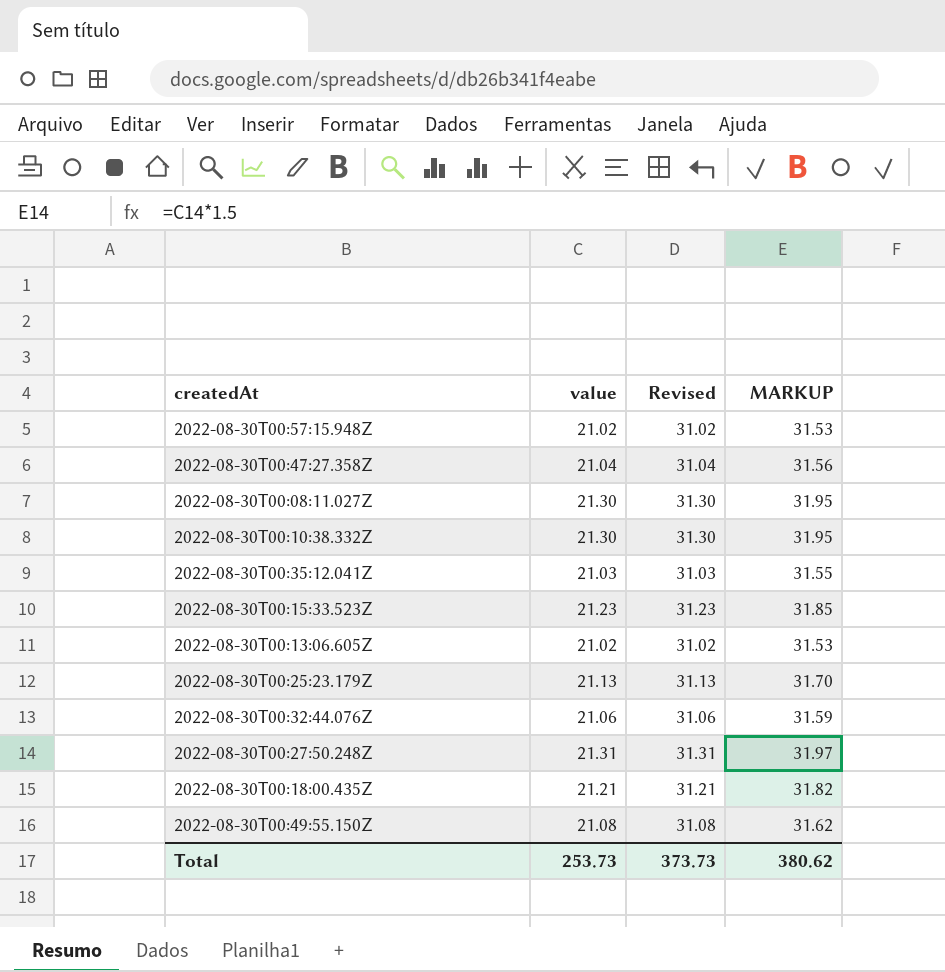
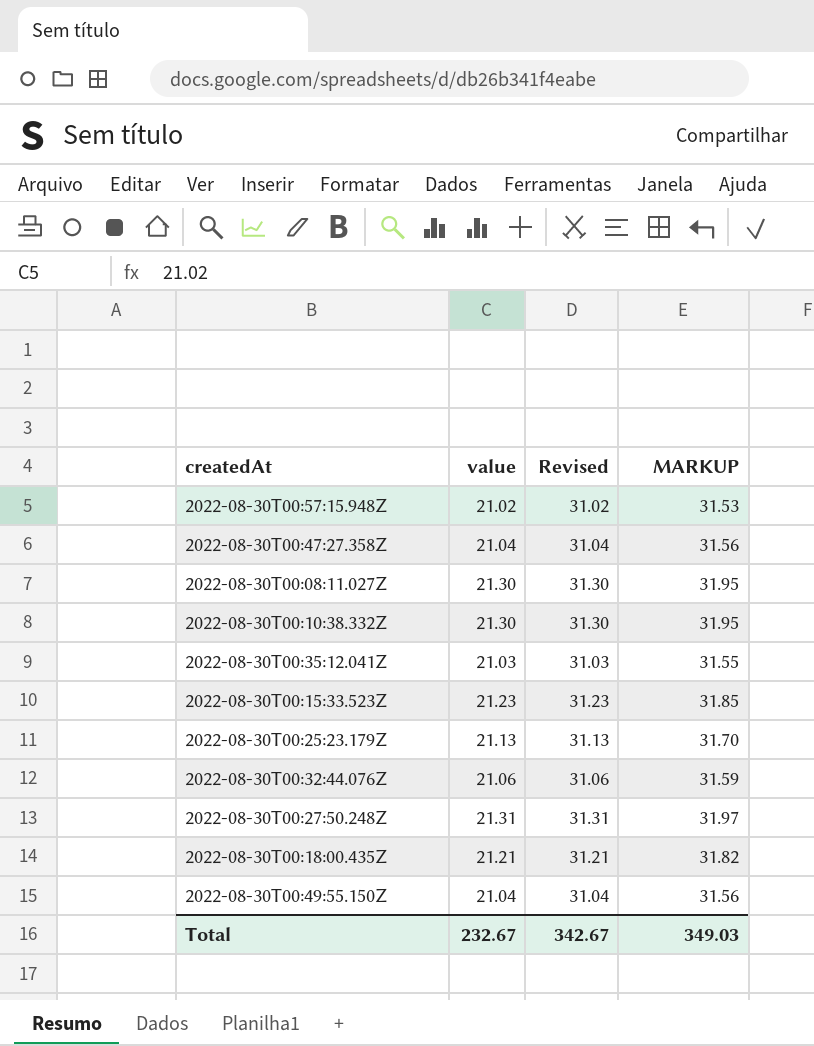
row 2022-08-30T00:13:06.605Z: 21.02 | 31.02 | 31.53 -> none
2022-08-30T00:49:55.150Z | value: 21.08 -> 21.04
2022-08-30T00:49:55.150Z | Revised: 31.08 -> 31.04
2022-08-30T00:49:55.150Z | MARKUP: 31.62 -> 31.56
Total | value: 253.73 -> 232.67
Total | Revised: 373.73 -> 342.67
Total | MARKUP: 380.62 -> 349.03

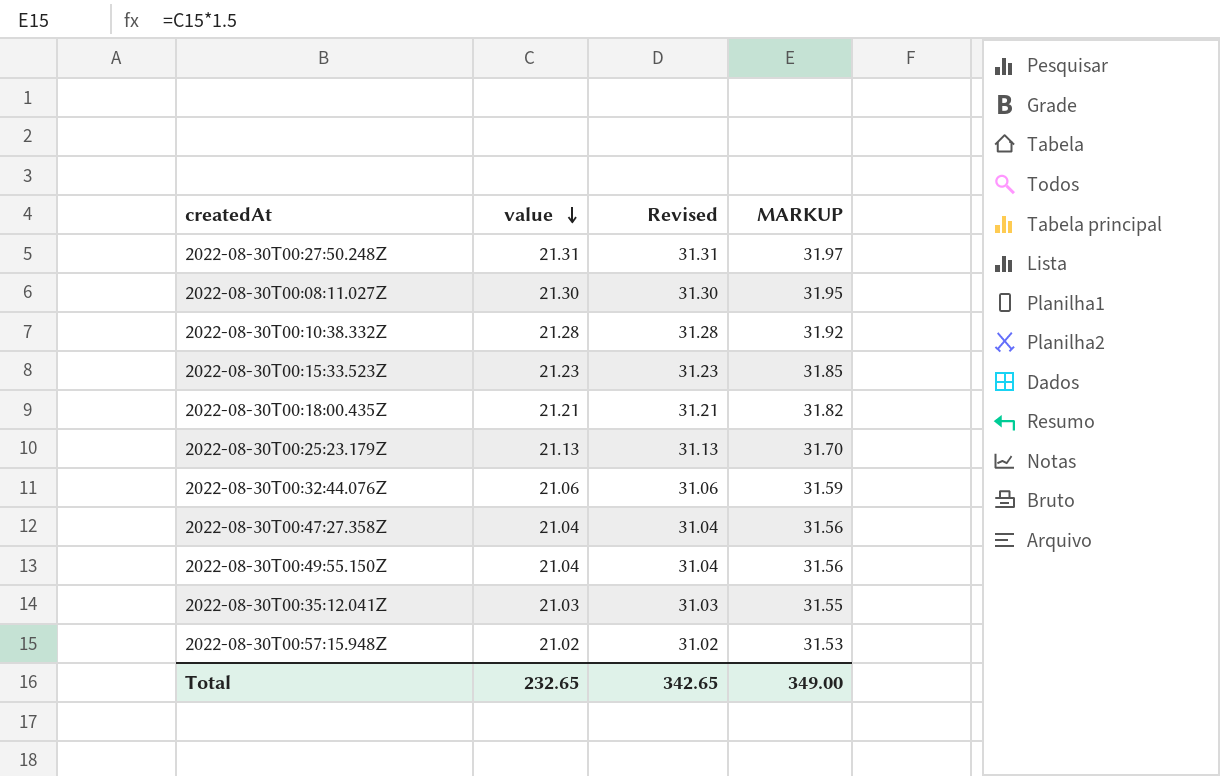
row order: none -> value descending
2022-08-30T00:10:38.332Z | value: 21.30 -> 21.28
2022-08-30T00:10:38.332Z | Revised: 31.30 -> 31.28
2022-08-30T00:10:38.332Z | MARKUP: 31.95 -> 31.92
Total | value: 232.67 -> 232.65
Total | Revised: 342.67 -> 342.65
Total | MARKUP: 349.03 -> 349.00

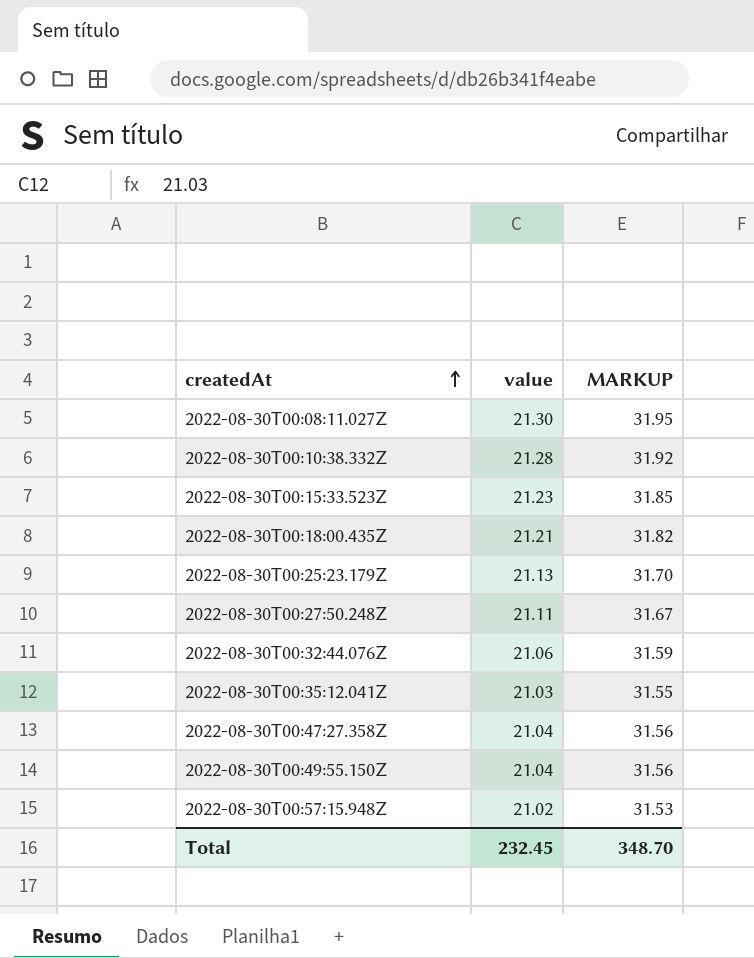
row order: value descending -> createdAt ascending
column Revised | formula: [value] + 10 -> none
2022-08-30T00:27:50.248Z | value: 21.31 -> 21.11
2022-08-30T00:27:50.248Z | MARKUP: 31.97 -> 31.67
Total | value: 232.65 -> 232.45
Total | MARKUP: 349.00 -> 348.70

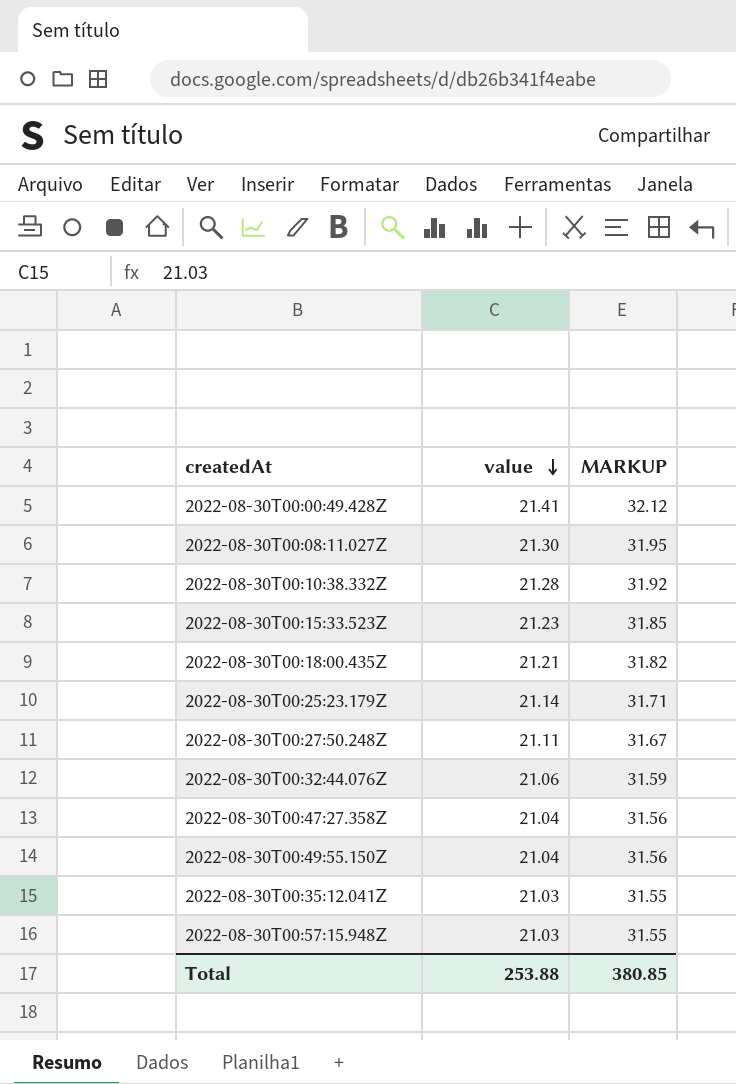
row order: createdAt ascending -> value descending
row 2022-08-30T00:00:49.428Z: none -> 21.41 | 32.12
2022-08-30T00:25:23.179Z | value: 21.13 -> 21.14
2022-08-30T00:25:23.179Z | MARKUP: 31.70 -> 31.71
2022-08-30T00:57:15.948Z | value: 21.02 -> 21.03
2022-08-30T00:57:15.948Z | MARKUP: 31.53 -> 31.55
Total | value: 232.45 -> 253.88
Total | MARKUP: 348.70 -> 380.85

